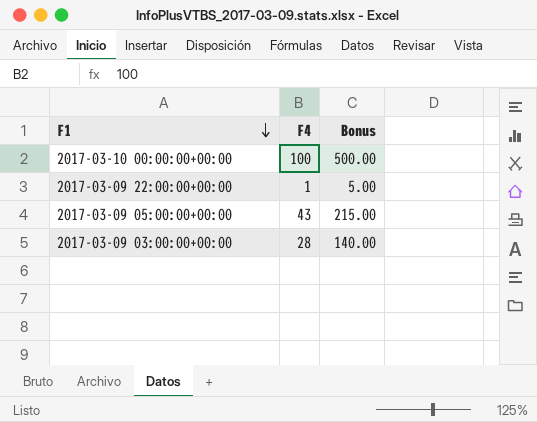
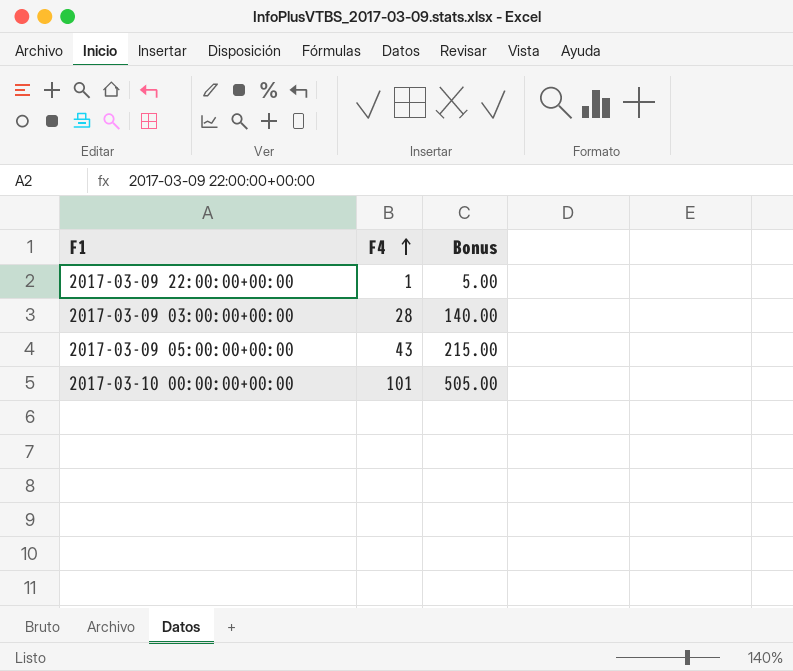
row order: F1 descending -> F4 ascending
2017-03-10 00:00:00+00:00 | F4: 100 -> 101
2017-03-10 00:00:00+00:00 | Bonus: 500.00 -> 505.00

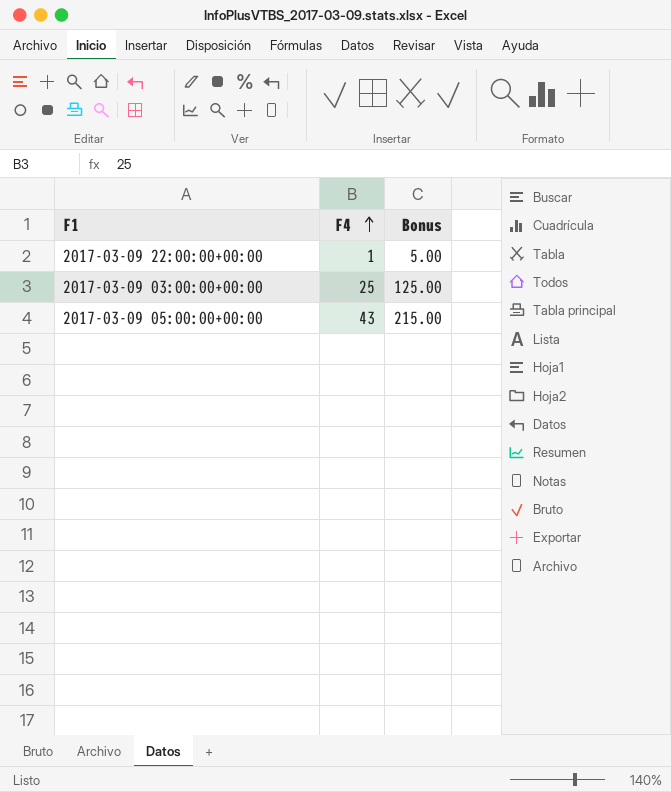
row 2017-03-10 00:00:00+00:00: 101 | 505.00 -> none
2017-03-09 03:00:00+00:00 | F4: 28 -> 25
2017-03-09 03:00:00+00:00 | Bonus: 140.00 -> 125.00

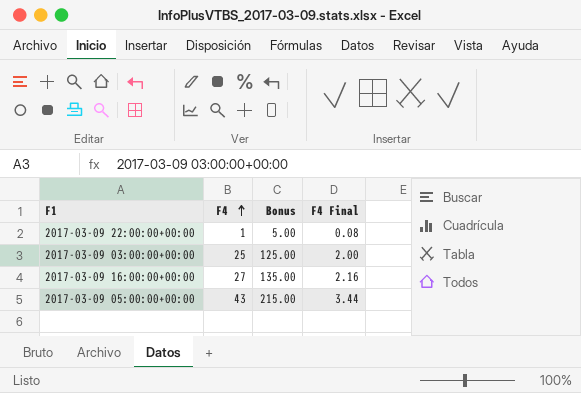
column F4 Final | formula: none -> [F4] * 0.08
row 2017-03-09 16:00:00+00:00: none -> 27 | 135.00 | 2.16

